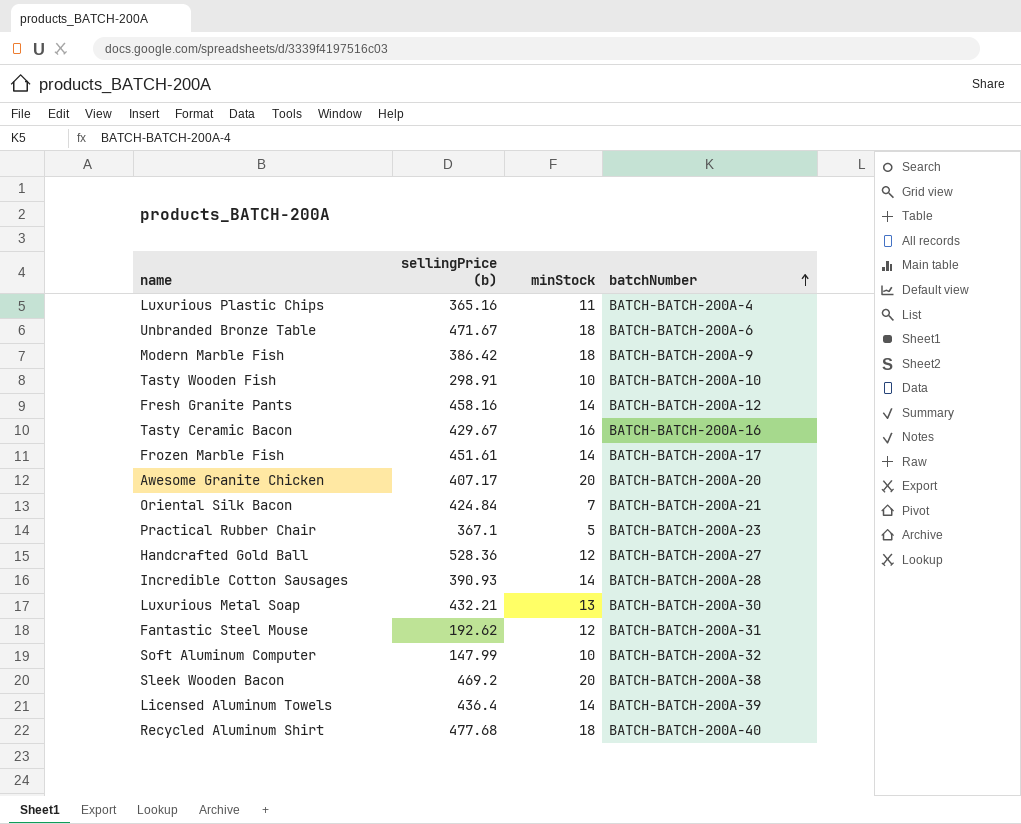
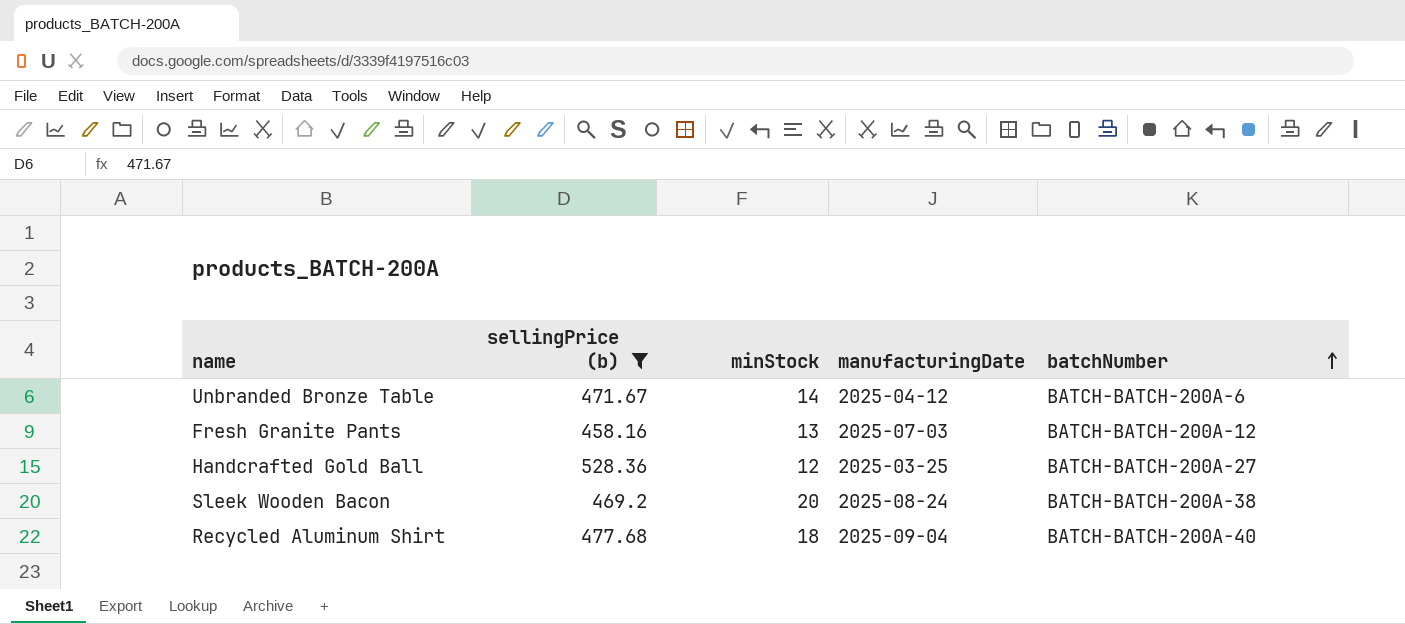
filter: none -> sellingPrice (b) >= 458.16
column manufacturingDate | position: none -> 4
Unbranded Bronze Table | minStock: 18 -> 14
Fresh Granite Pants | minStock: 14 -> 13

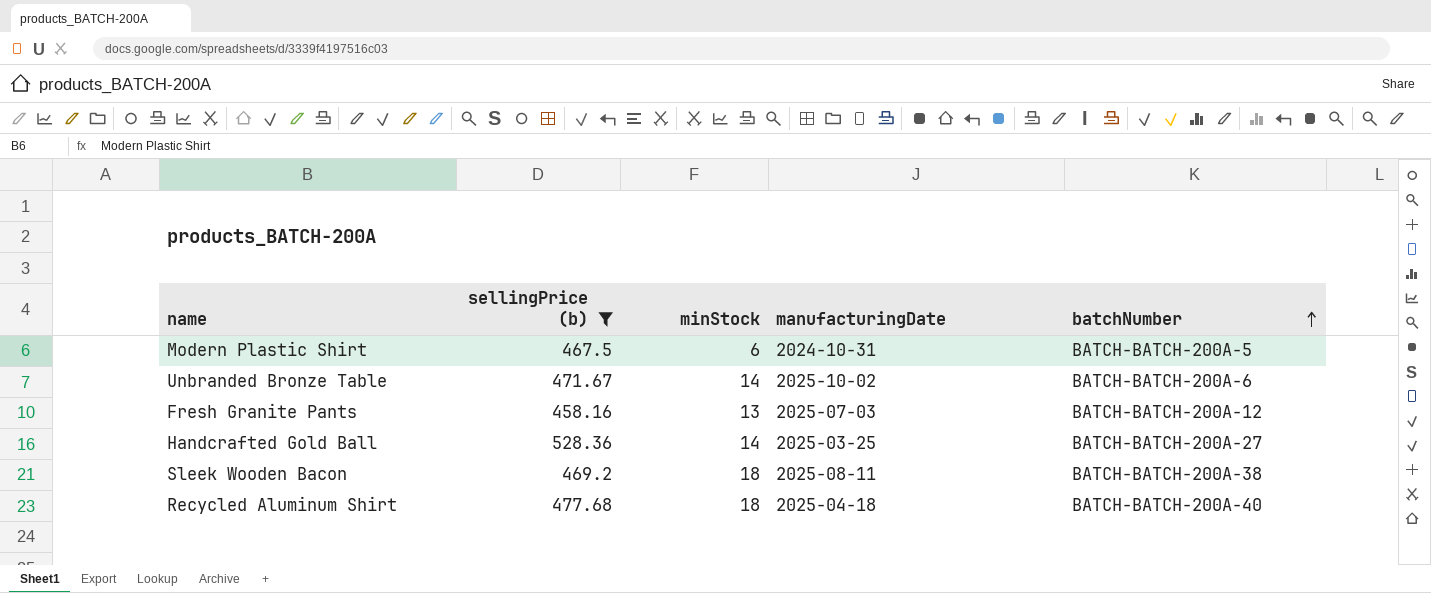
row Modern Plastic Shirt: none -> 467.5 | 6 | 2024-10-31 | BATCH-BATCH-200A-5
Unbranded Bronze Table | manufacturingDate: 2025-04-12 -> 2025-10-02
Handcrafted Gold Ball | minStock: 12 -> 14
Sleek Wooden Bacon | minStock: 20 -> 18
Sleek Wooden Bacon | manufacturingDate: 2025-08-24 -> 2025-08-11
Recycled Aluminum Shirt | manufacturingDate: 2025-09-04 -> 2025-04-18

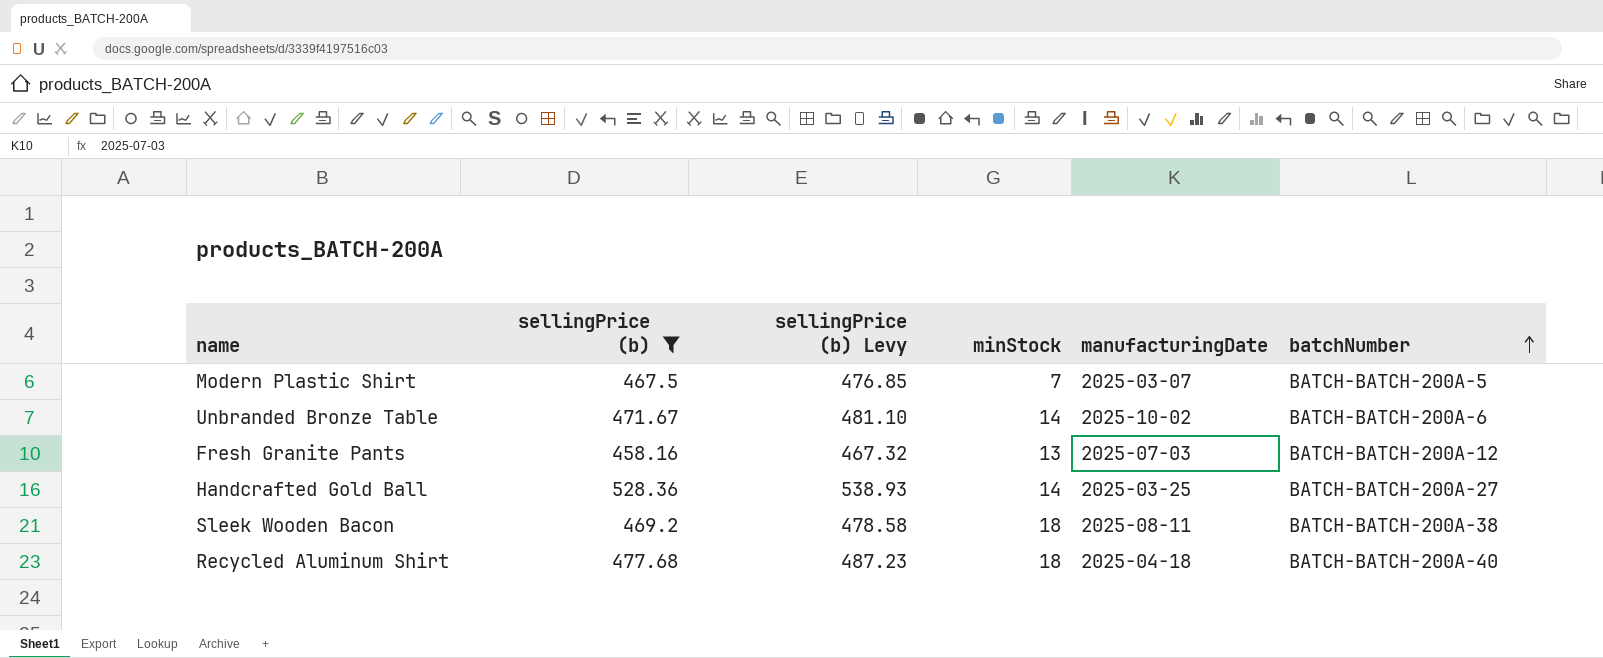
column sellingPrice (b) Levy | formula: none -> [sellingPrice (b)] * 1.02
Modern Plastic Shirt | minStock: 6 -> 7
Modern Plastic Shirt | manufacturingDate: 2024-10-31 -> 2025-03-07

